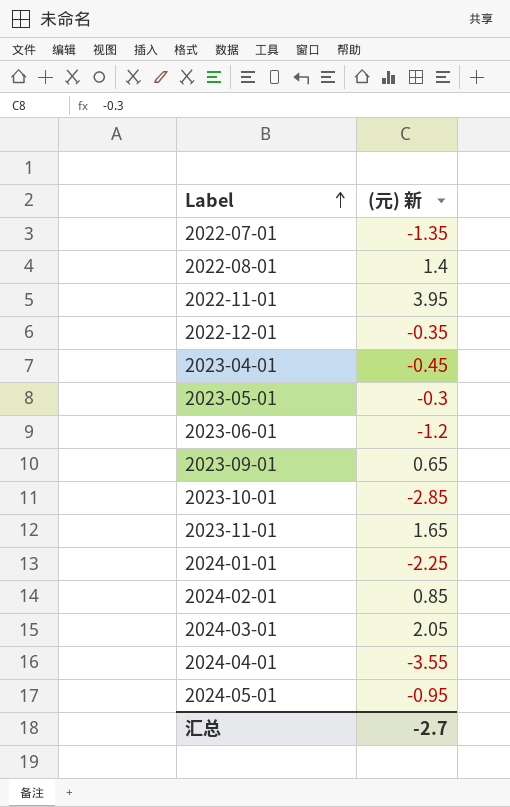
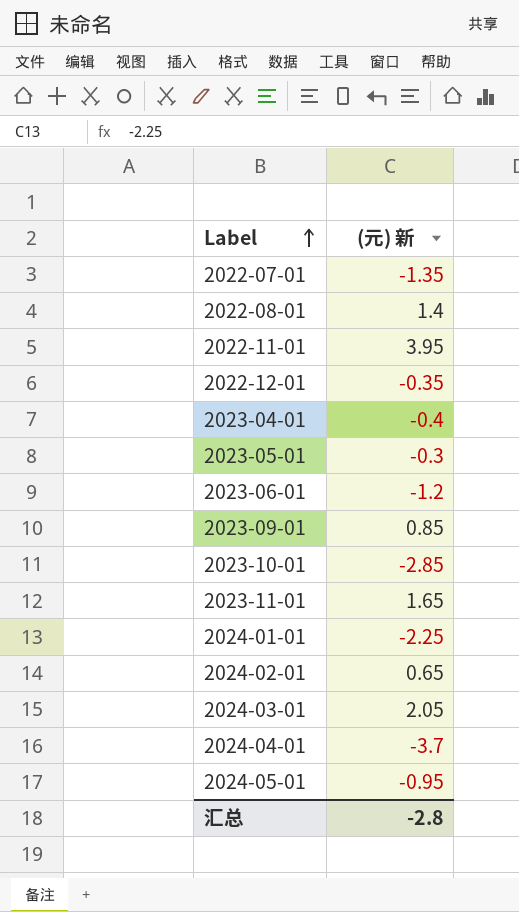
2023-04-01 | (元) 新: -0.45 -> -0.4
2023-09-01 | (元) 新: 0.65 -> 0.85
2024-02-01 | (元) 新: 0.85 -> 0.65
2024-04-01 | (元) 新: -3.55 -> -3.7
汇总 | (元) 新: -2.7 -> -2.8

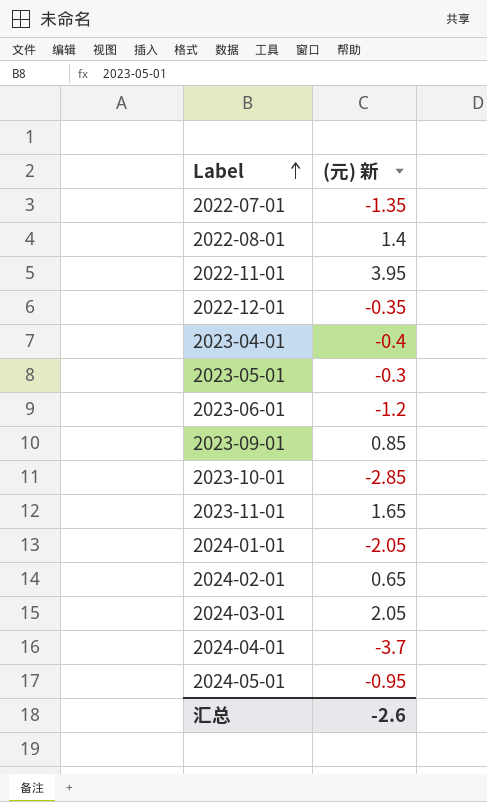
2024-01-01 | (元) 新: -2.25 -> -2.05
汇总 | (元) 新: -2.8 -> -2.6

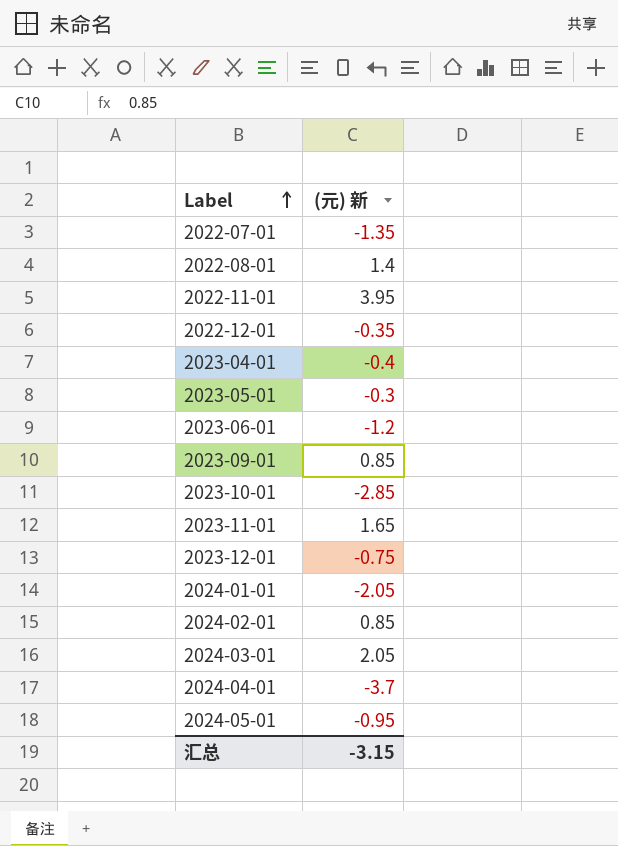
row 2023-12-01: none -> -0.75
2024-02-01 | (元) 新: 0.65 -> 0.85
汇总 | (元) 新: -2.6 -> -3.15

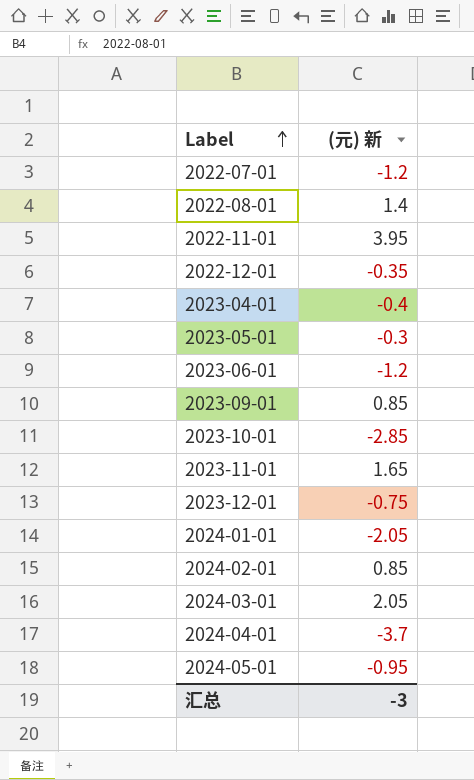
2022-07-01 | (元) 新: -1.35 -> -1.2
汇总 | (元) 新: -3.15 -> -3

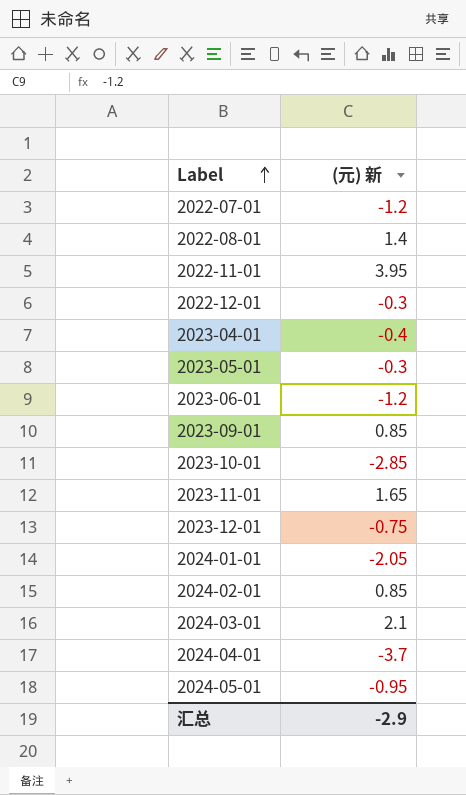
2022-12-01 | (元) 新: -0.35 -> -0.3
2024-03-01 | (元) 新: 2.05 -> 2.1
汇总 | (元) 新: -3 -> -2.9

